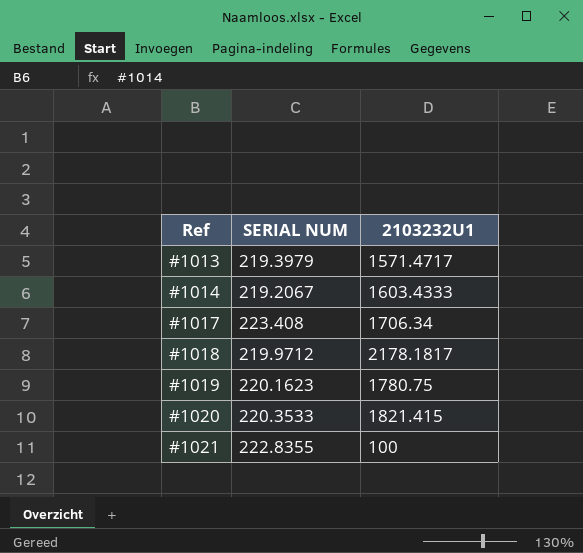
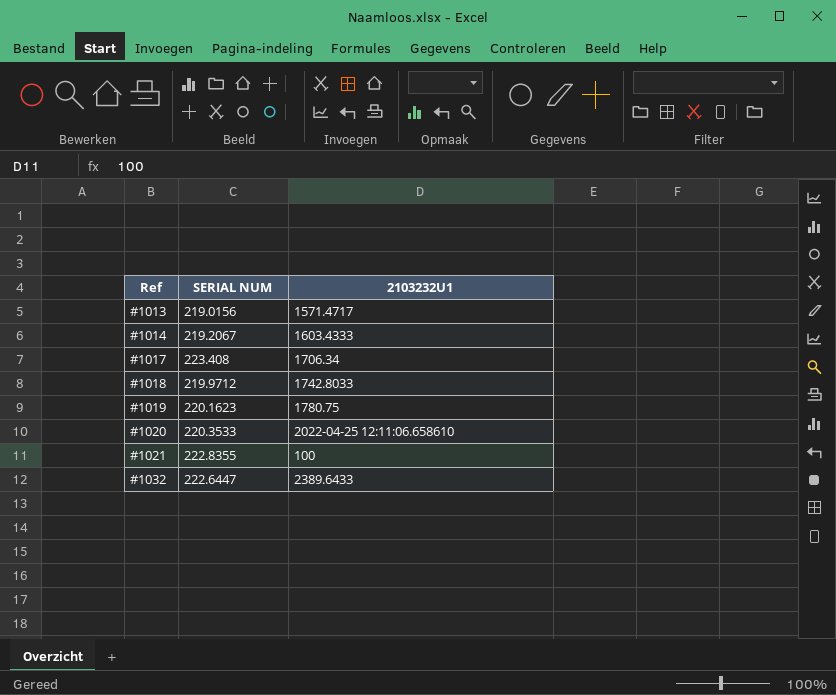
#1013 | SERIAL NUM: 219.3979 -> 219.0156
#1018 | 2103232U1: 2178.1817 -> 1742.8033
#1020 | 2103232U1: 1821.415 -> 2022-04-25 12:11:06.658610
row #1032: none -> 222.6447 | 2389.6433

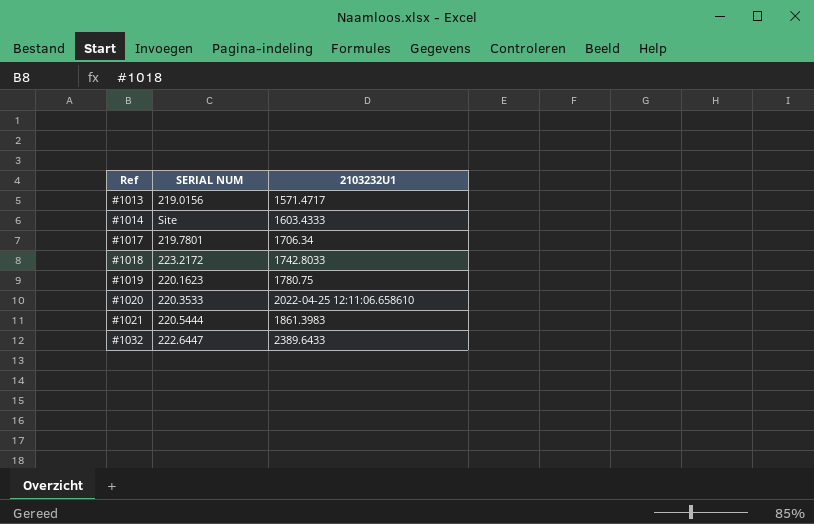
#1014 | SERIAL NUM: 219.2067 -> Site
#1017 | SERIAL NUM: 223.408 -> 219.7801
#1018 | SERIAL NUM: 219.9712 -> 223.2172
#1021 | SERIAL NUM: 222.8355 -> 220.5444
#1021 | 2103232U1: 100 -> 1861.3983

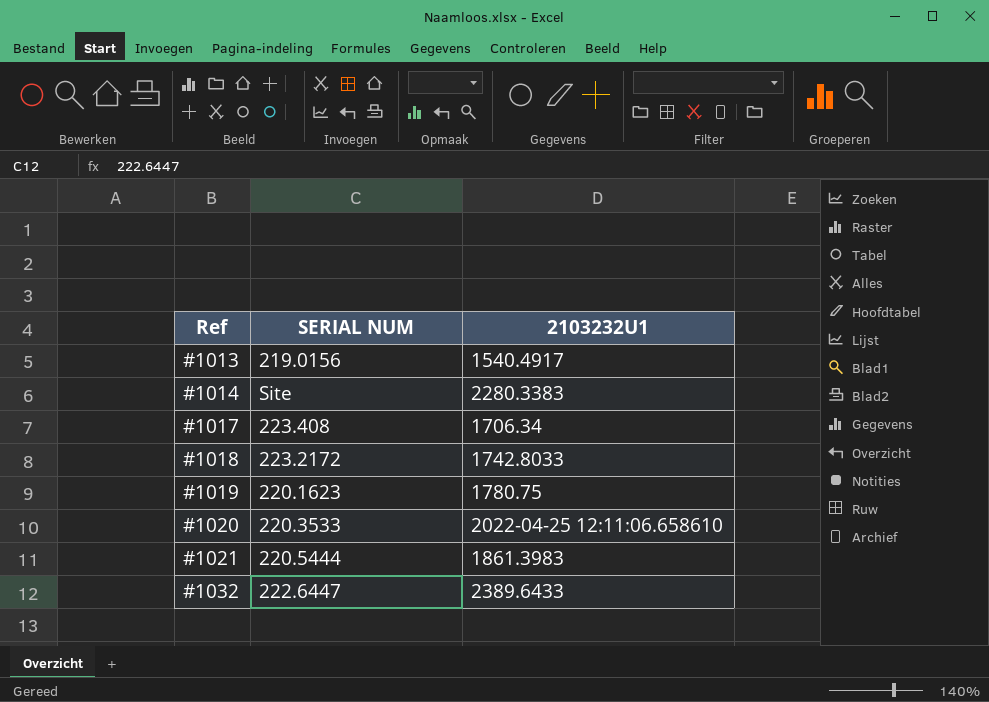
#1013 | 2103232U1: 1571.4717 -> 1540.4917
#1014 | 2103232U1: 1603.4333 -> 2280.3383
#1017 | SERIAL NUM: 219.7801 -> 223.408

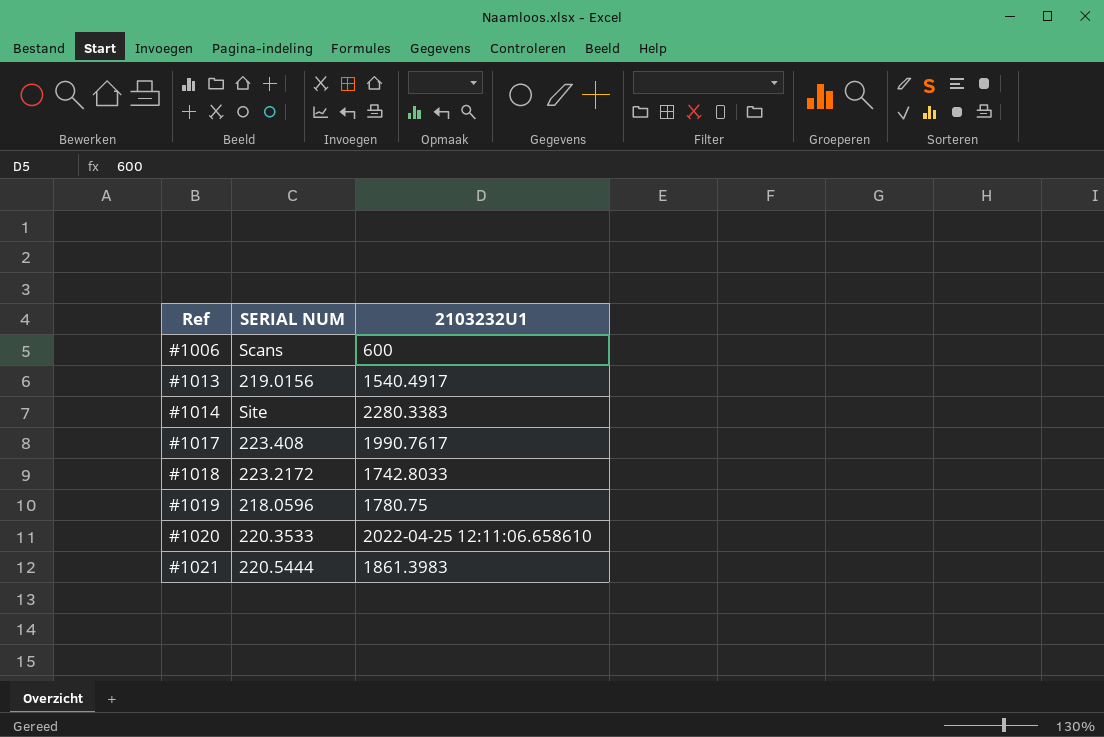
row #1032: 222.6447 | 2389.6433 -> none
row #1006: none -> Scans | 600
#1017 | 2103232U1: 1706.34 -> 1990.7617
#1019 | SERIAL NUM: 220.1623 -> 218.0596

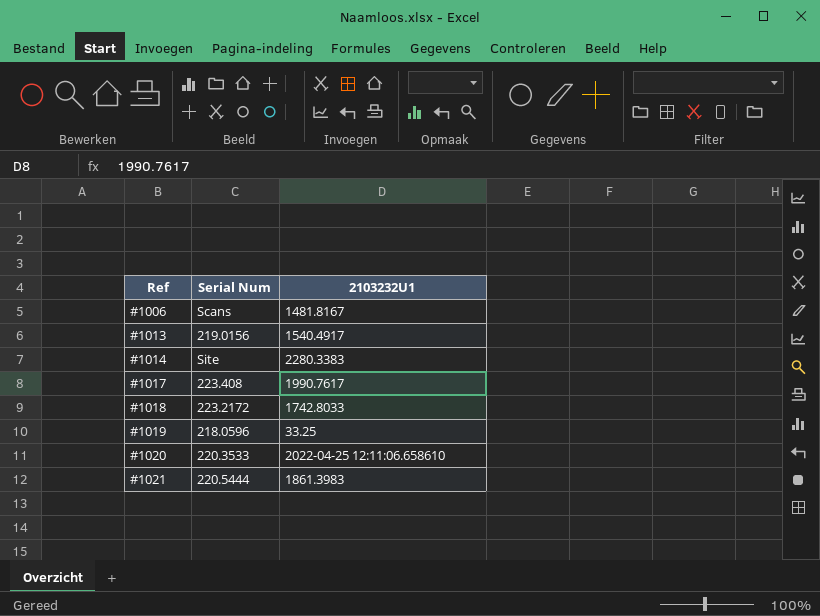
column name: SERIAL NUM -> Serial Num
#1006 | 2103232U1: 600 -> 1481.8167
#1019 | 2103232U1: 1780.75 -> 33.25

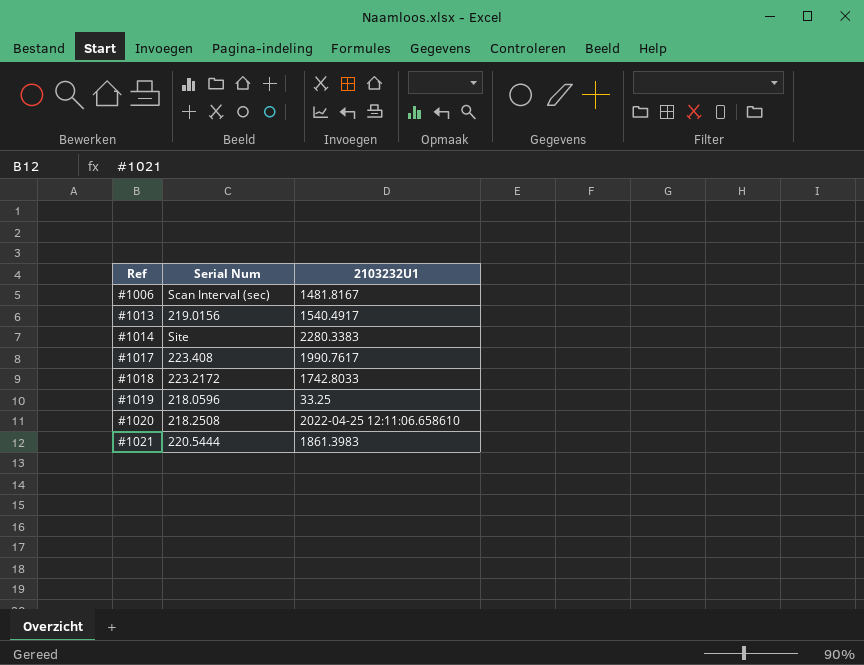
#1006 | Serial Num: Scans -> Scan Interval (sec)
#1020 | Serial Num: 220.3533 -> 218.2508

